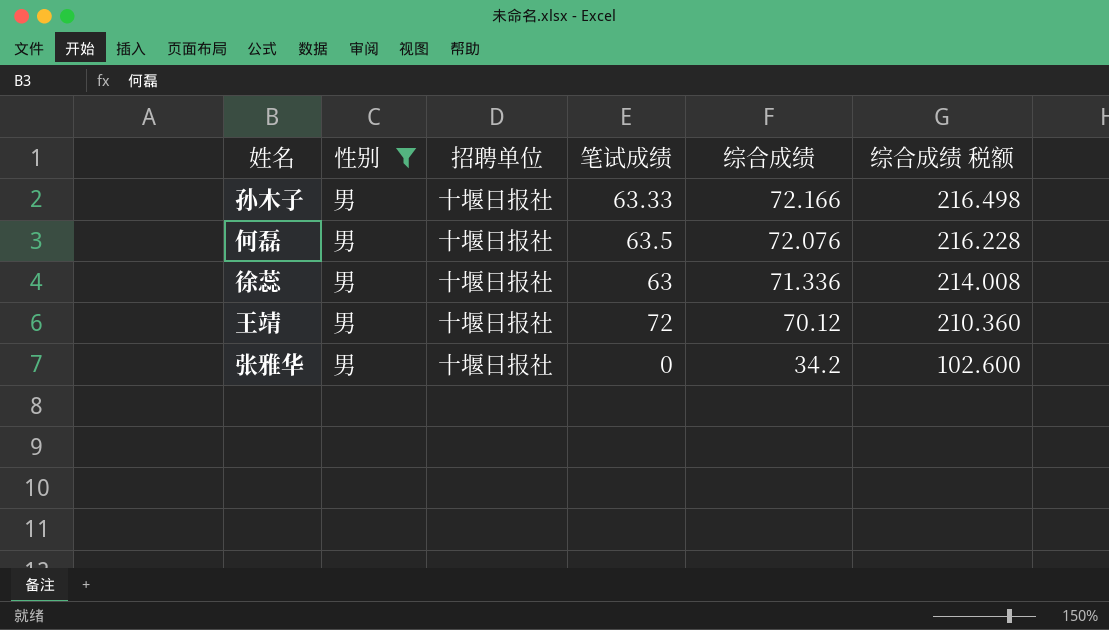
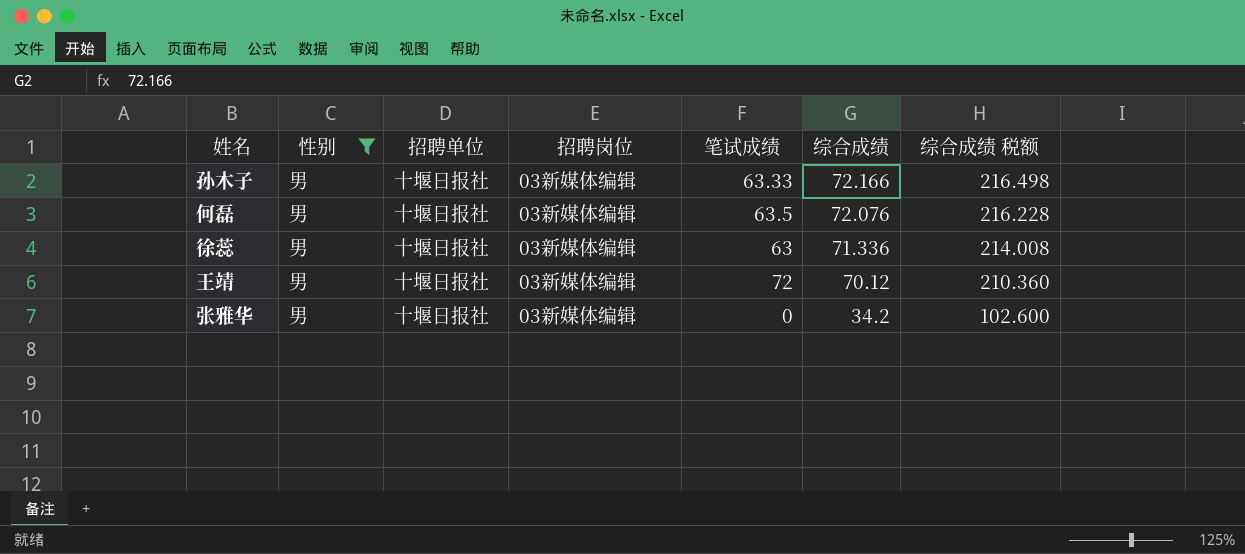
column 招聘岗位 | position: none -> 4

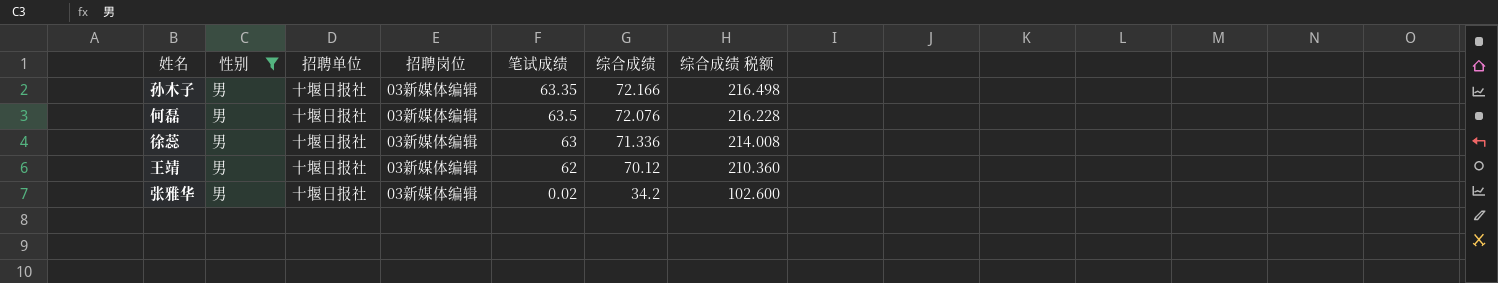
孙木子 | 笔试成绩: 63.33 -> 63.35
王靖 | 笔试成绩: 72 -> 62
张雅华 | 笔试成绩: 0 -> 0.02

